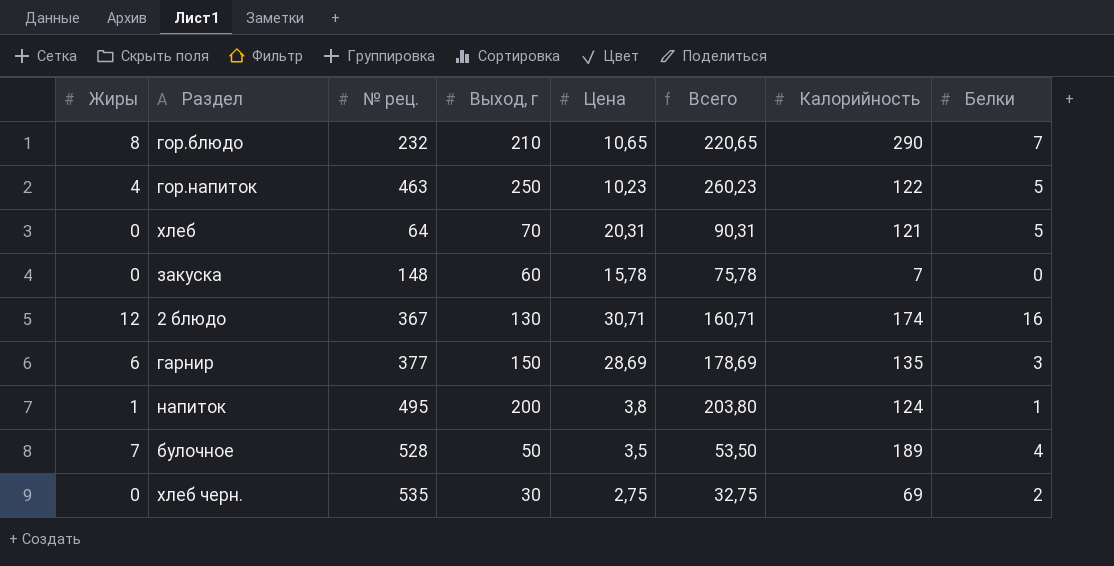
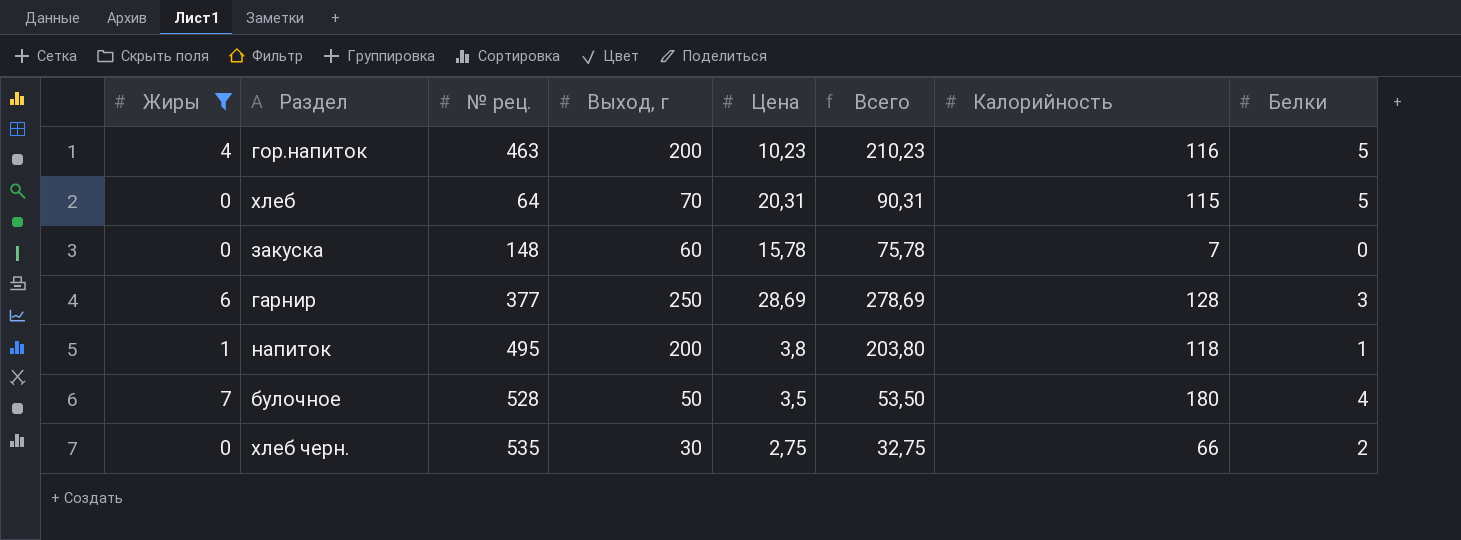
filter: none -> Жиры <= 7
гор.напиток | Выход, г: 250 -> 200
гор.напиток | Всего: 260,23 -> 210,23
гор.напиток | Калорийность: 122 -> 116
хлеб | Калорийность: 121 -> 115
гарнир | Выход, г: 150 -> 250
гарнир | Всего: 178,69 -> 278,69
гарнир | Калорийность: 135 -> 128
напиток | Калорийность: 124 -> 118
булочное | Калорийность: 189 -> 180
хлеб черн. | Калорийность: 69 -> 66

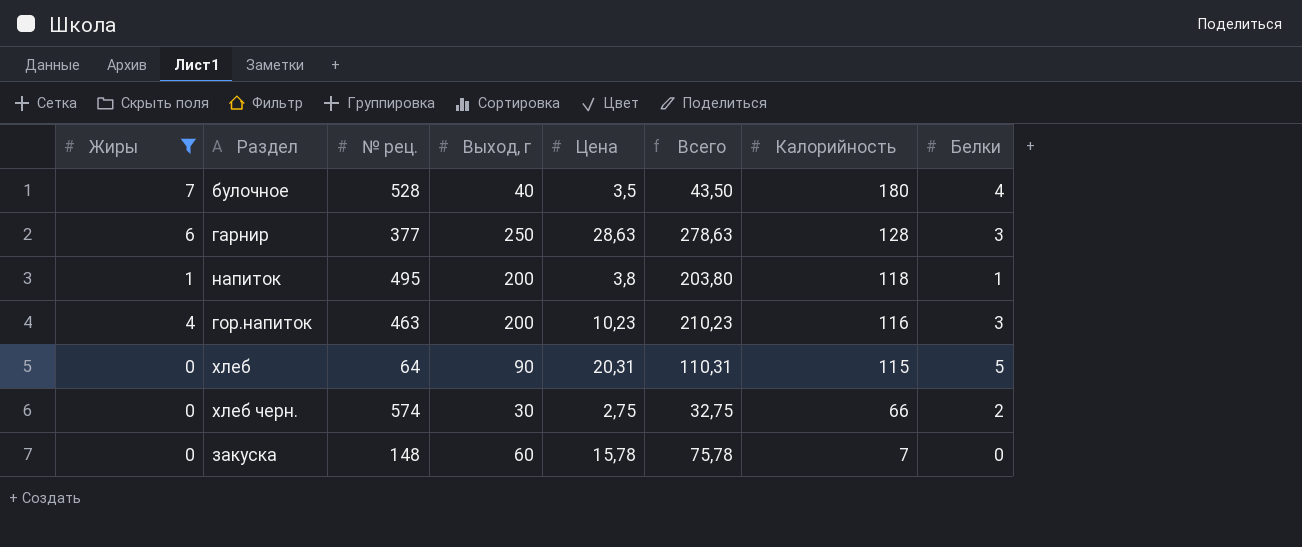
row order: none -> Калорийность descending
булочное | Выход, г: 50 -> 40
булочное | Всего: 53,50 -> 43,50
гарнир | Цена: 28,69 -> 28,63
гарнир | Всего: 278,69 -> 278,63
гор.напиток | Белки: 5 -> 3
хлеб | Выход, г: 70 -> 90
хлеб | Всего: 90,31 -> 110,31
хлеб черн. | № рец.: 535 -> 574

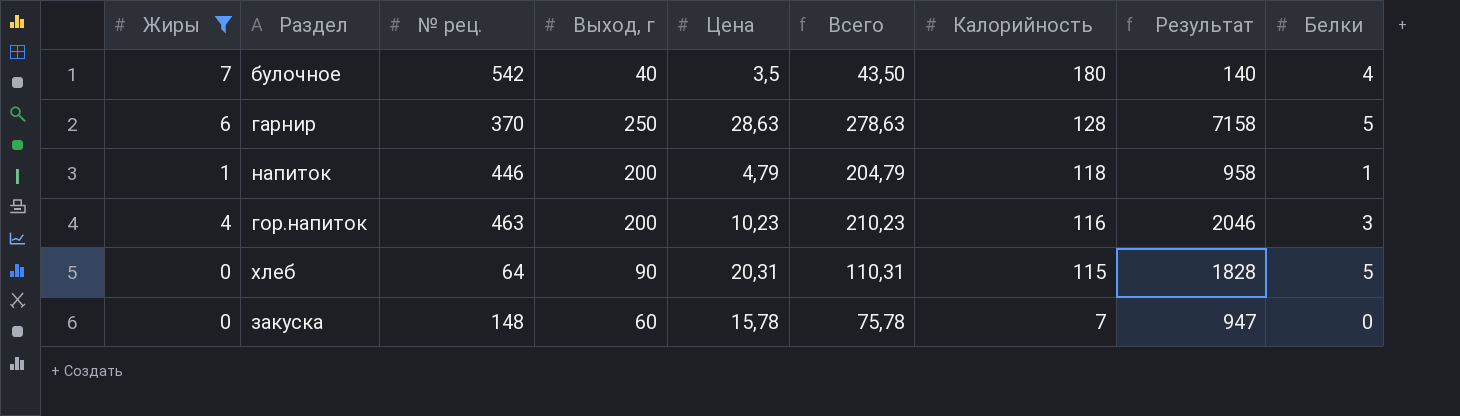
column Результат | formula: none -> [Выход, г] * [Цена]
row хлеб черн.: 0 | 574 | 30 | 2,75 | 32,75 | 66 | 2 -> none
булочное | № рец.: 528 -> 542
гарнир | № рец.: 377 -> 370
гарнир | Белки: 3 -> 5
напиток | № рец.: 495 -> 446
напиток | Цена: 3,8 -> 4,79
напиток | Всего: 203,80 -> 204,79

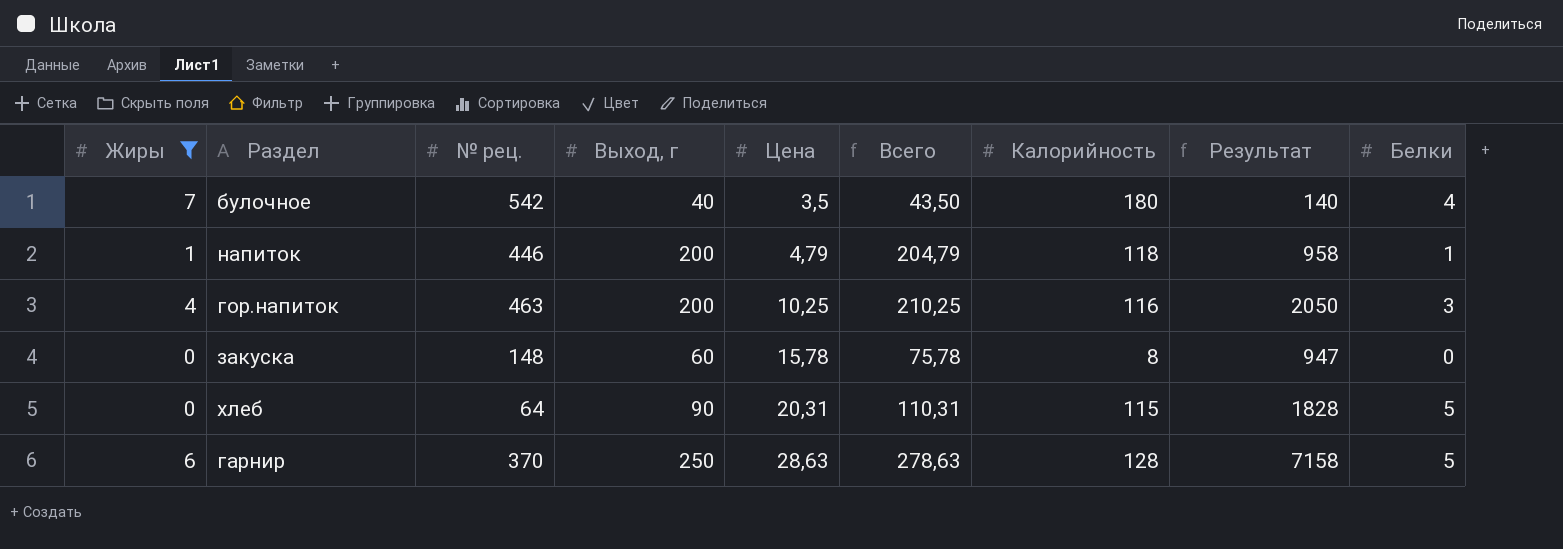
row order: Калорийность descending -> Цена ascending
гор.напиток | Цена: 10,23 -> 10,25
гор.напиток | Всего: 210,23 -> 210,25
гор.напиток | Результат: 2046 -> 2050
закуска | Калорийность: 7 -> 8

